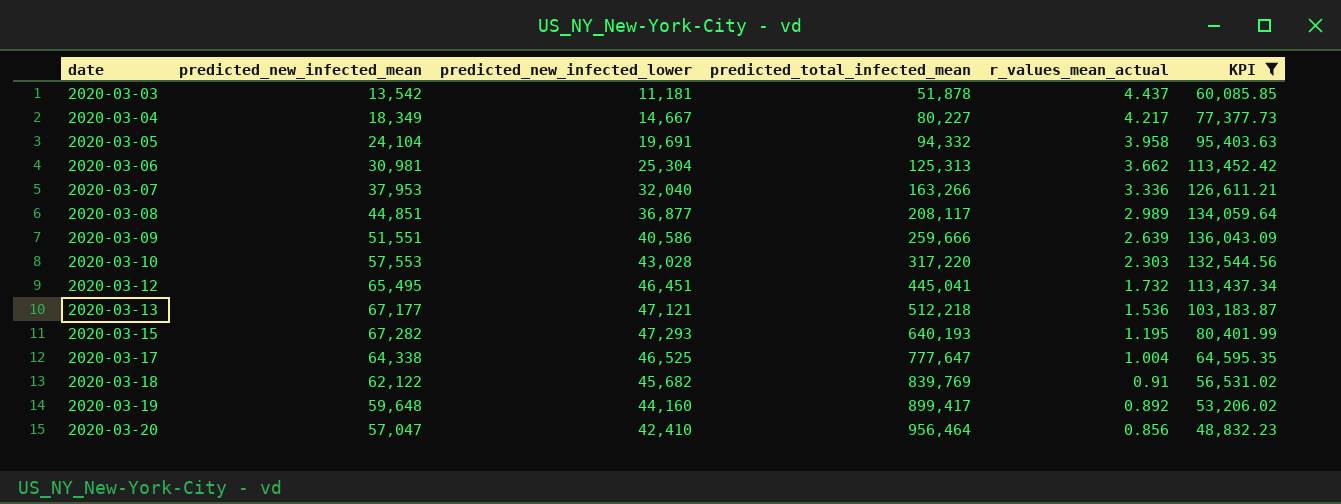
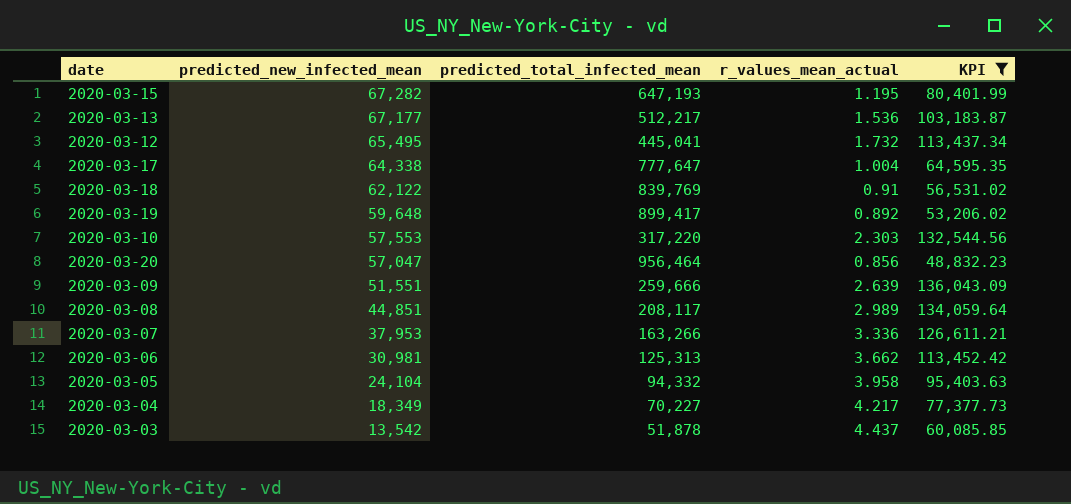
row order: date ascending -> predicted_new_infected_mean descending
column predicted_new_infected_lower | position: 3 -> none
2020-03-15 | predicted_total_infected_mean: 640,193 -> 647,193
2020-03-13 | predicted_total_infected_mean: 512,218 -> 512,217
2020-03-04 | predicted_total_infected_mean: 80,227 -> 70,227

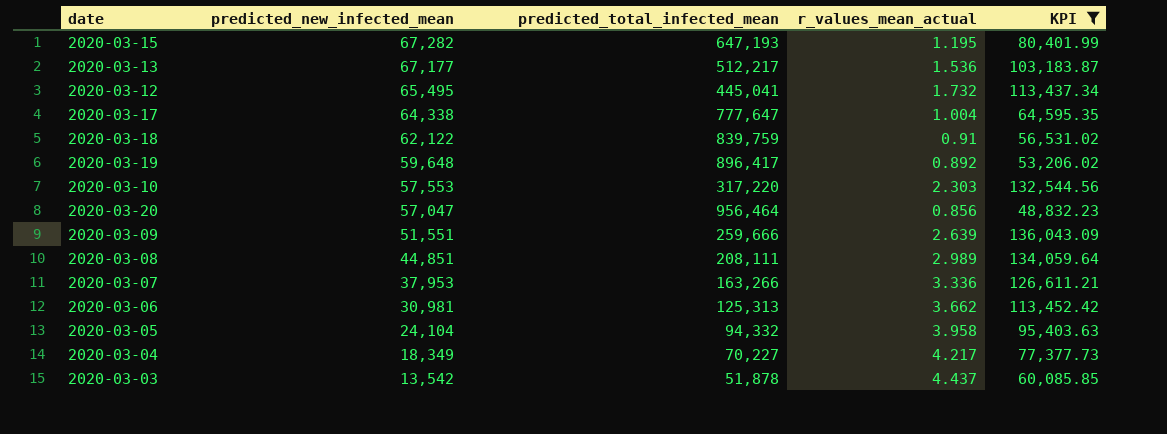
2020-03-18 | predicted_total_infected_mean: 839,769 -> 839,759
2020-03-19 | predicted_total_infected_mean: 899,417 -> 896,417
2020-03-08 | predicted_total_infected_mean: 208,117 -> 208,111

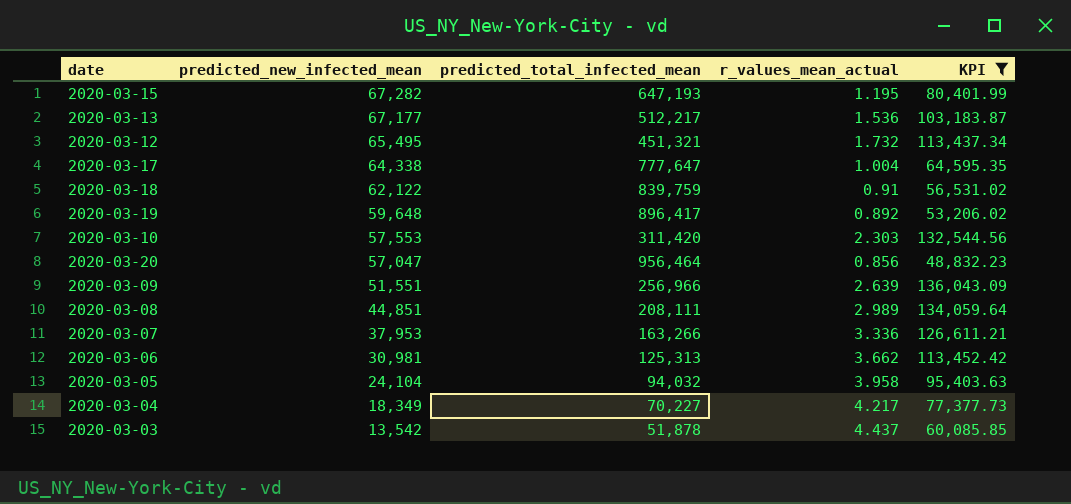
2020-03-12 | predicted_total_infected_mean: 445,041 -> 451,321
2020-03-10 | predicted_total_infected_mean: 317,220 -> 311,420
2020-03-09 | predicted_total_infected_mean: 259,666 -> 256,966
2020-03-05 | predicted_total_infected_mean: 94,332 -> 94,032

